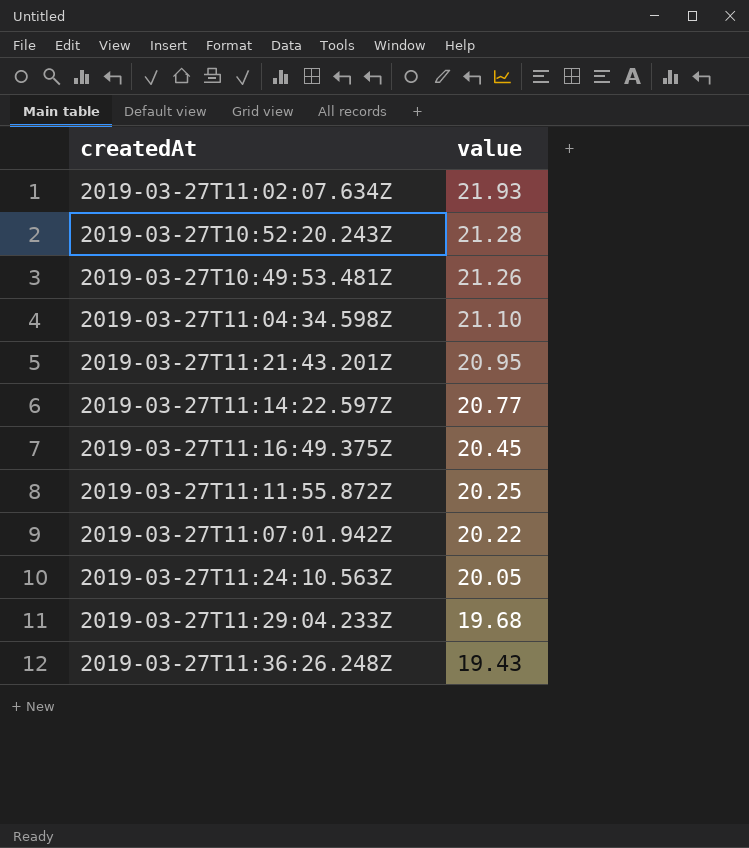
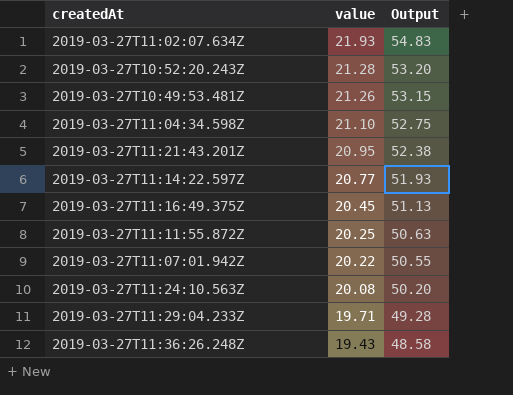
column Output | formula: none -> [value] * 2.5
2019-03-27T11:24:10.563Z | value: 20.05 -> 20.08
2019-03-27T11:29:04.233Z | value: 19.68 -> 19.71

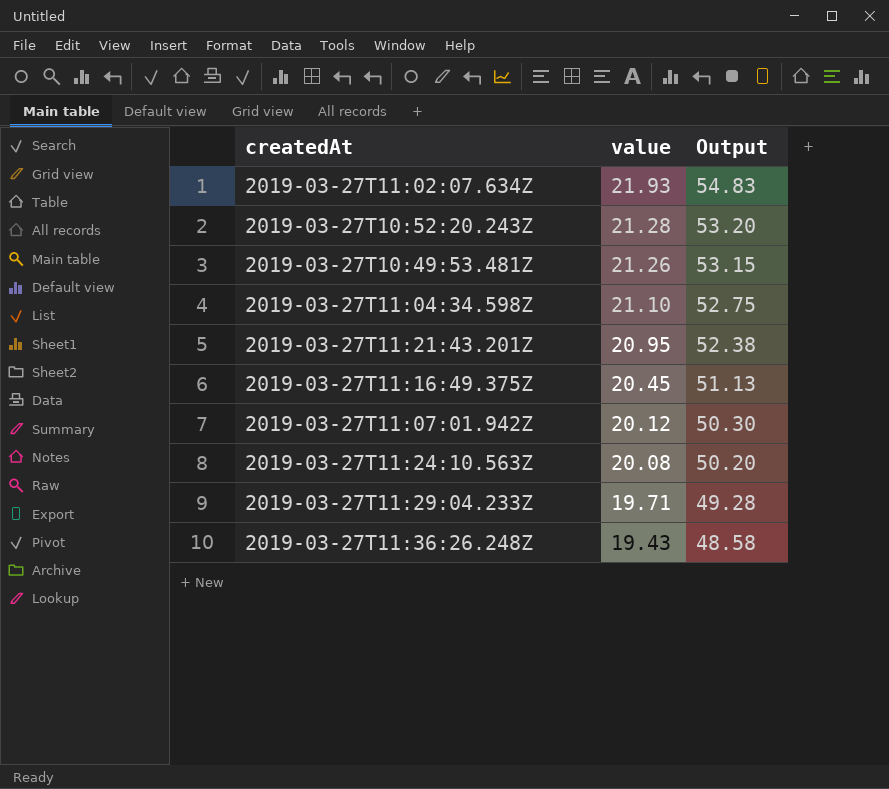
row 2019-03-27T11:14:22.597Z: 20.77 | 51.93 -> none
row 2019-03-27T11:11:55.872Z: 20.25 | 50.63 -> none
2019-03-27T11:07:01.942Z | value: 20.22 -> 20.12
2019-03-27T11:07:01.942Z | Output: 50.55 -> 50.30

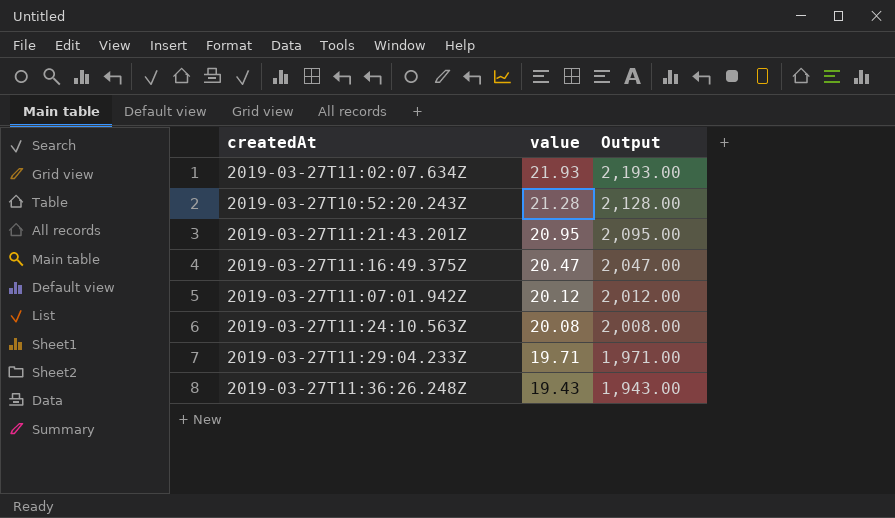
column Output | formula: [value] * 2.5 -> [value] * 100
row 2019-03-27T10:49:53.481Z: 21.26 | 53.15 -> none
row 2019-03-27T11:04:34.598Z: 21.10 | 52.75 -> none
2019-03-27T11:16:49.375Z | value: 20.45 -> 20.47

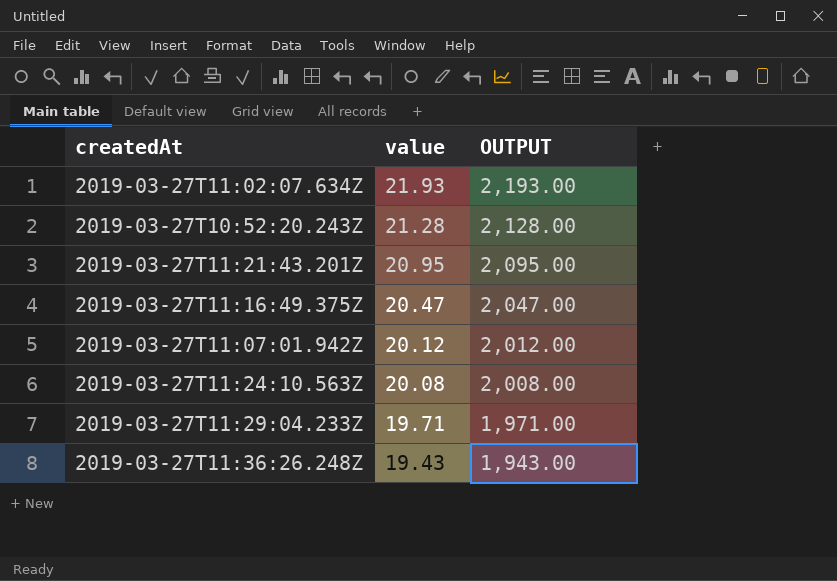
column name: Output -> OUTPUT

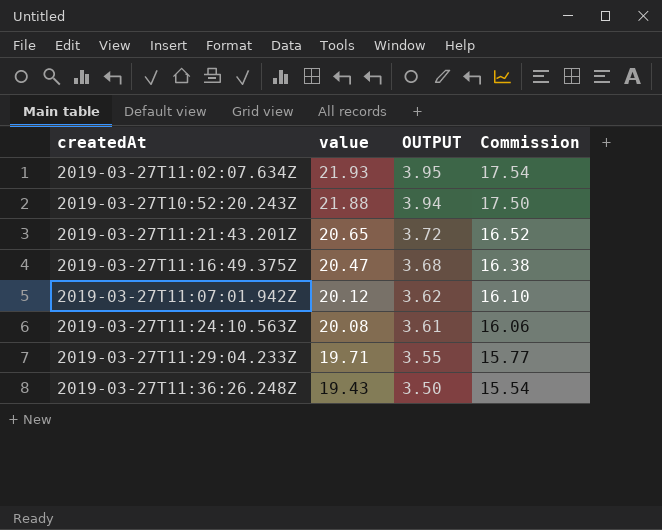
column OUTPUT | formula: [value] * 100 -> [value] * 0.18
column Commission | formula: none -> [value] * 0.8
2019-03-27T10:52:20.243Z | value: 21.28 -> 21.88
2019-03-27T11:21:43.201Z | value: 20.95 -> 20.65

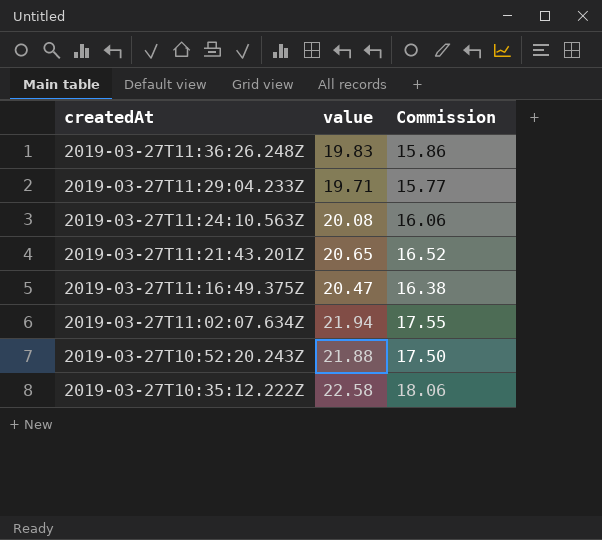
row order: value descending -> createdAt descending
column OUTPUT | formula: [value] * 0.18 -> none
row 2019-03-27T11:07:01.942Z: 20.12 | 3.62 | 16.10 -> none
2019-03-27T11:36:26.248Z | value: 19.43 -> 19.83
2019-03-27T11:36:26.248Z | Commission: 15.54 -> 15.86
2019-03-27T11:02:07.634Z | value: 21.93 -> 21.94
2019-03-27T11:02:07.634Z | Commission: 17.54 -> 17.55
row 2019-03-27T10:35:12.222Z: none -> 22.58 | 18.06

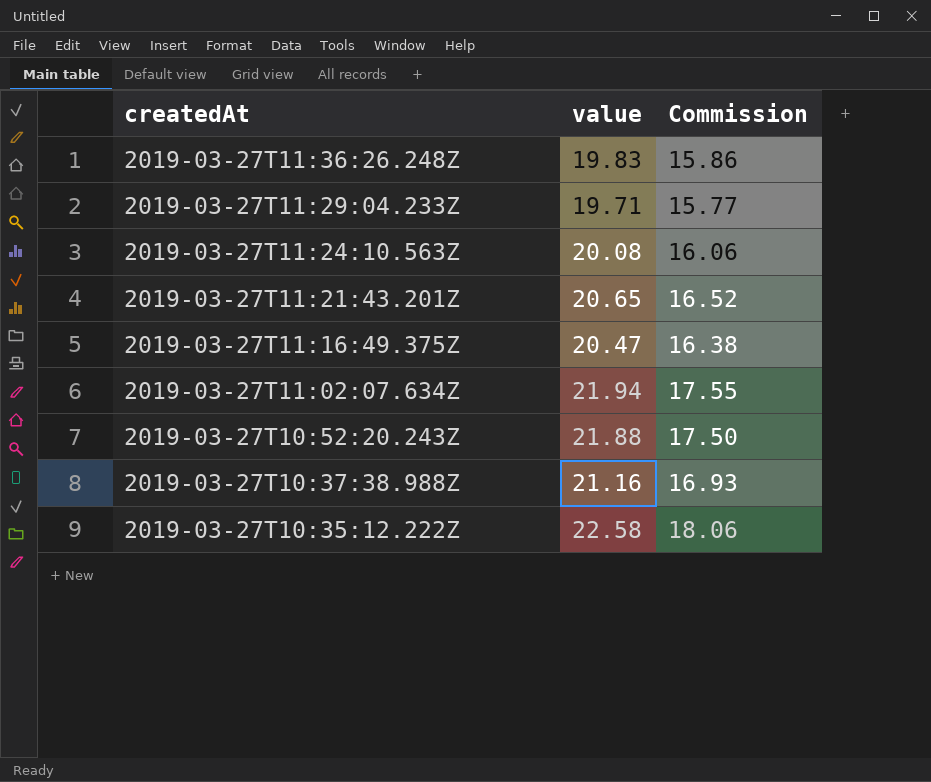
row 2019-03-27T10:37:38.988Z: none -> 21.16 | 16.93

